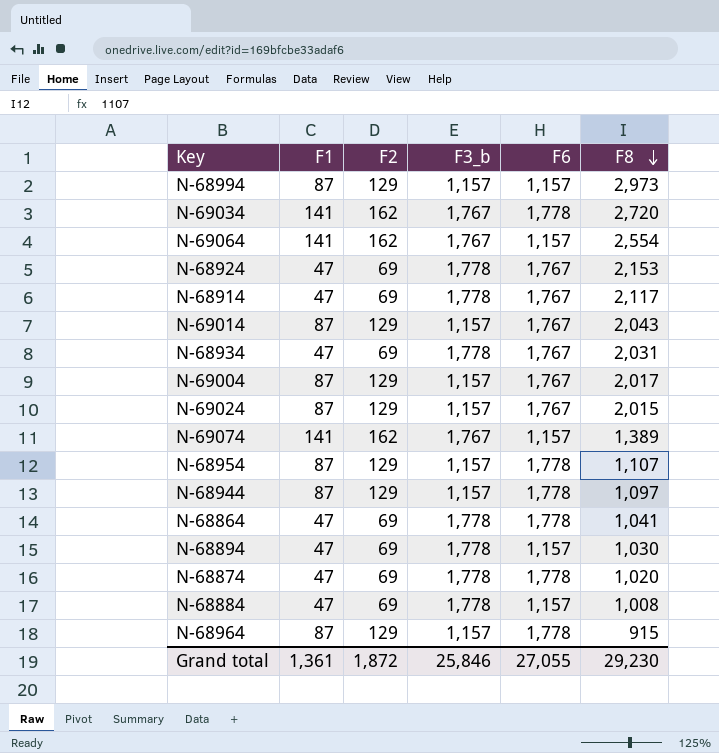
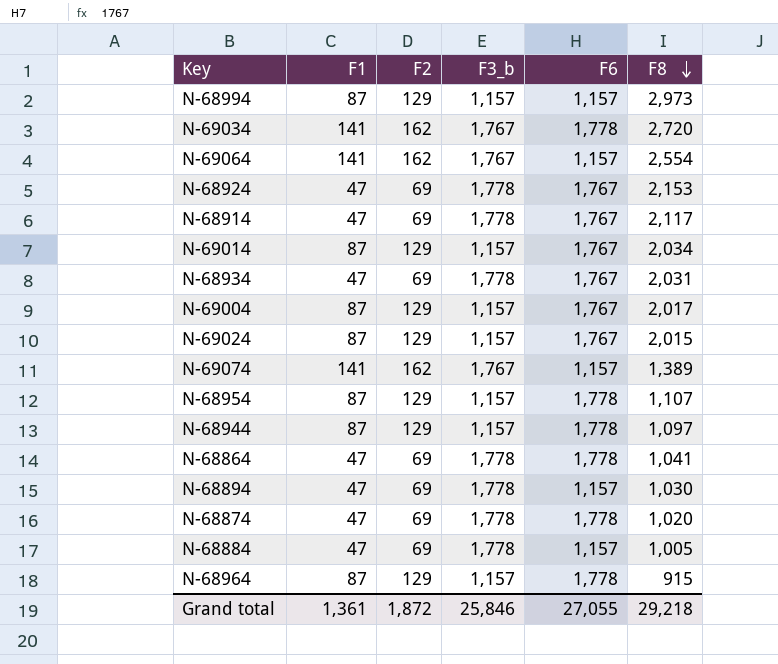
N-69014 | F8: 2,043 -> 2,034
N-68884 | F8: 1,008 -> 1,005
Grand total | F8: 29,230 -> 29,218

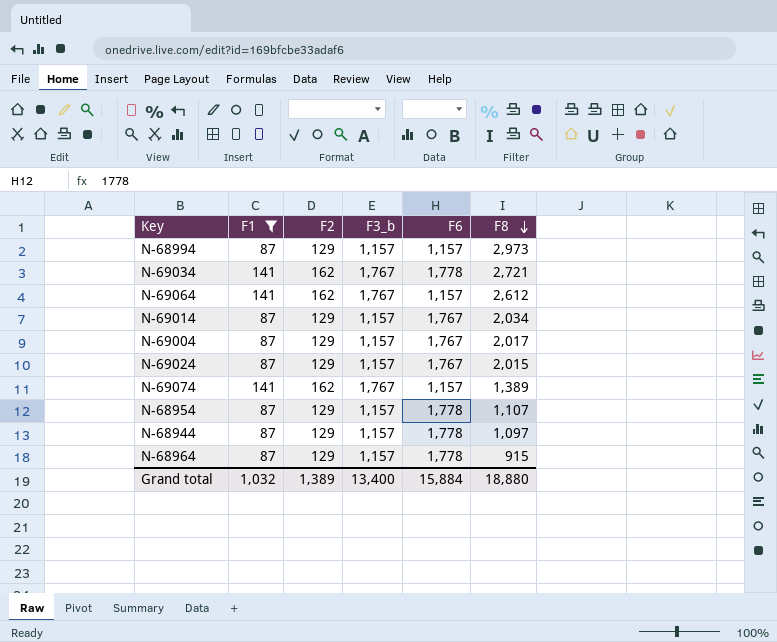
filter: none -> F1 != 47
N-69034 | F8: 2,720 -> 2,721
N-69064 | F8: 2,554 -> 2,612
Grand total | F1: 1,361 -> 1,032
Grand total | F2: 1,872 -> 1,389
Grand total | F3_b: 25,846 -> 13,400
Grand total | F6: 27,055 -> 15,884
Grand total | F8: 29,218 -> 18,880

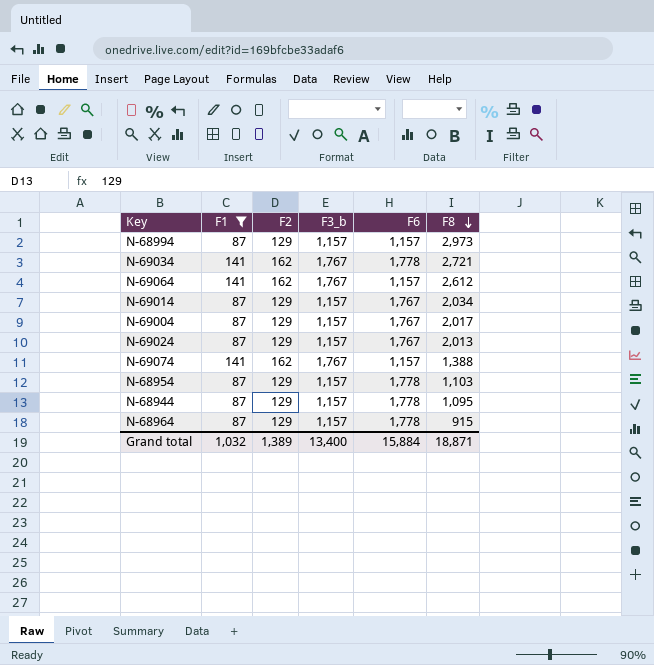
N-69024 | F8: 2,015 -> 2,013
N-69074 | F8: 1,389 -> 1,388
N-68954 | F8: 1,107 -> 1,103
N-68944 | F8: 1,097 -> 1,095
Grand total | F8: 18,880 -> 18,871

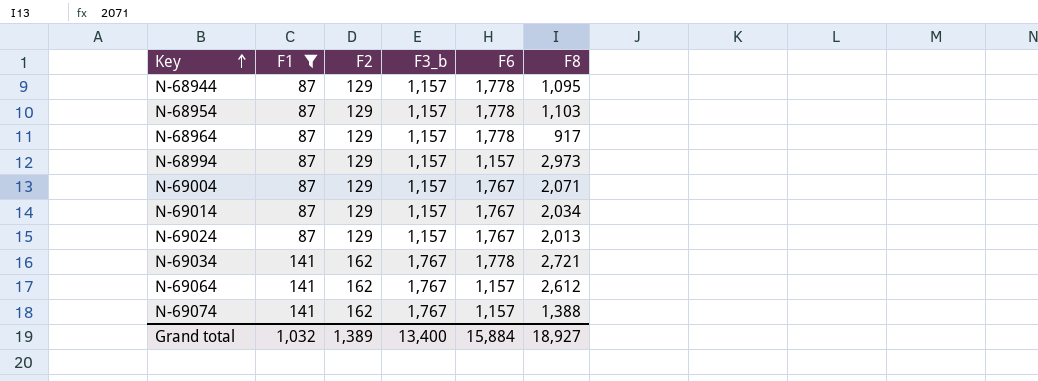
row order: F8 descending -> Key ascending
N-68964 | F8: 915 -> 917
N-69004 | F8: 2,017 -> 2,071
Grand total | F8: 18,871 -> 18,927

